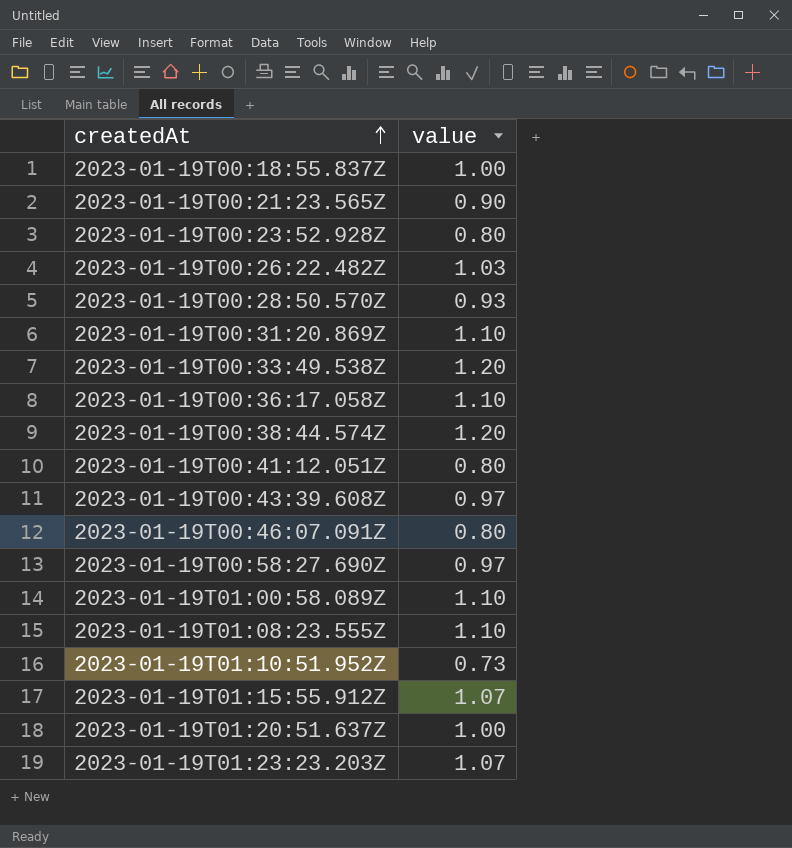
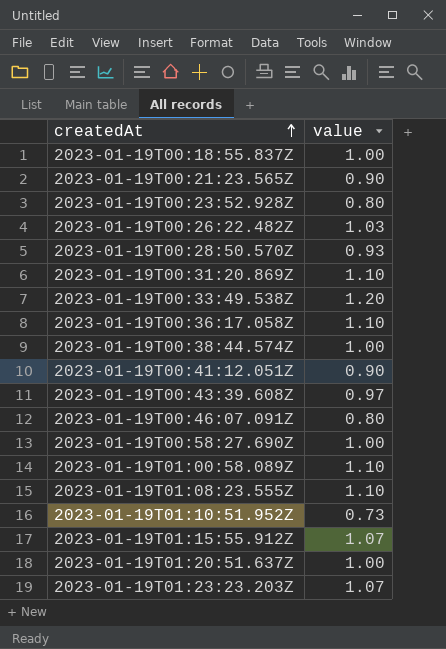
2023-01-19T00:38:44.574Z | value: 1.20 -> 1.00
2023-01-19T00:41:12.051Z | value: 0.80 -> 0.90
2023-01-19T00:58:27.690Z | value: 0.97 -> 1.00

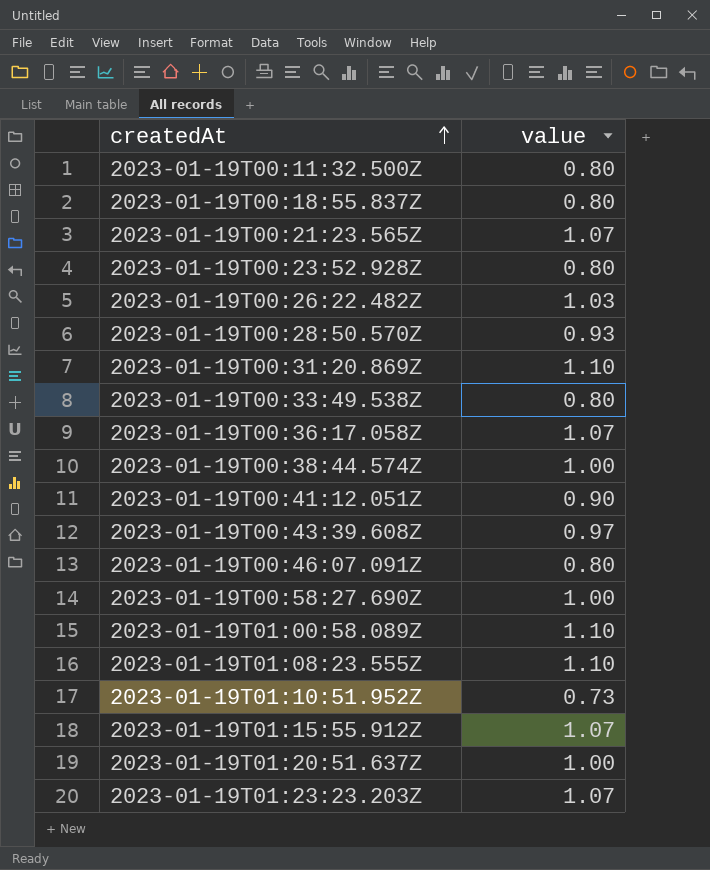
row 2023-01-19T00:11:32.500Z: none -> 0.80
2023-01-19T00:18:55.837Z | value: 1.00 -> 0.80
2023-01-19T00:21:23.565Z | value: 0.90 -> 1.07
2023-01-19T00:33:49.538Z | value: 1.20 -> 0.80
2023-01-19T00:36:17.058Z | value: 1.10 -> 1.07

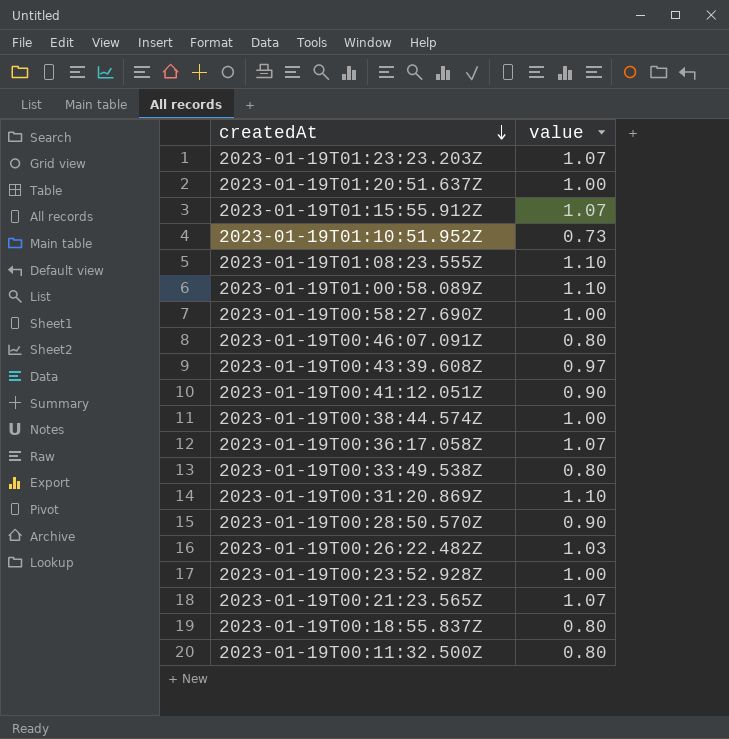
row order: createdAt ascending -> createdAt descending
2023-01-19T00:28:50.570Z | value: 0.93 -> 0.90
2023-01-19T00:23:52.928Z | value: 0.80 -> 1.00

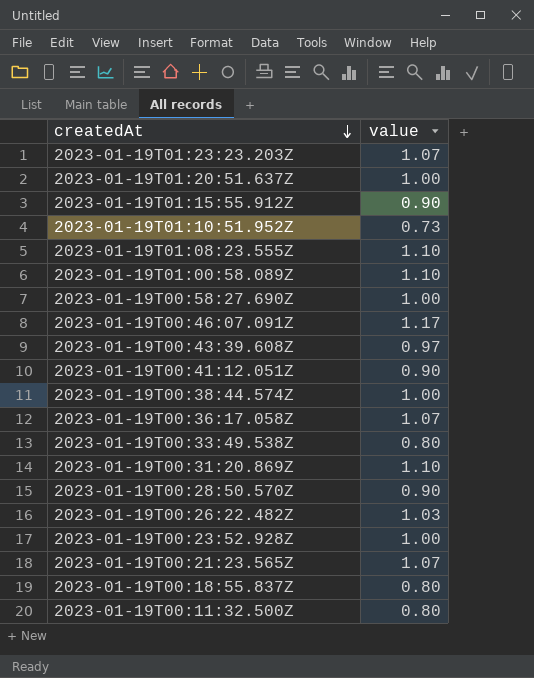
2023-01-19T01:15:55.912Z | value: 1.07 -> 0.90
2023-01-19T00:46:07.091Z | value: 0.80 -> 1.17

